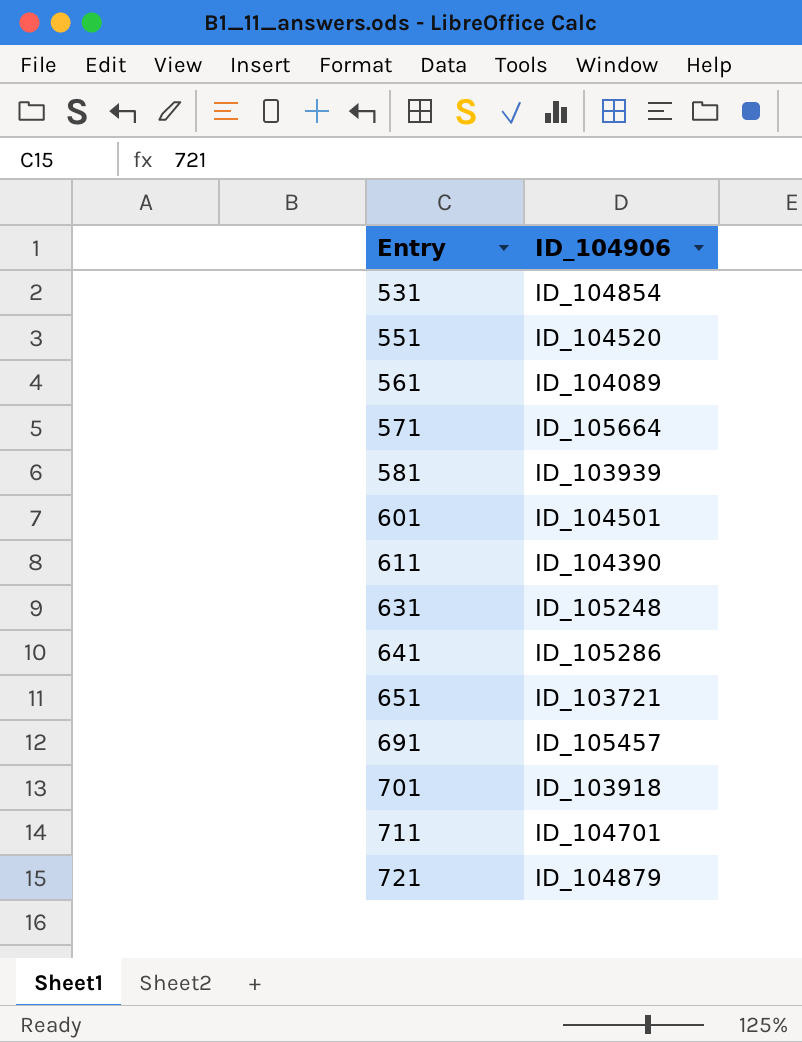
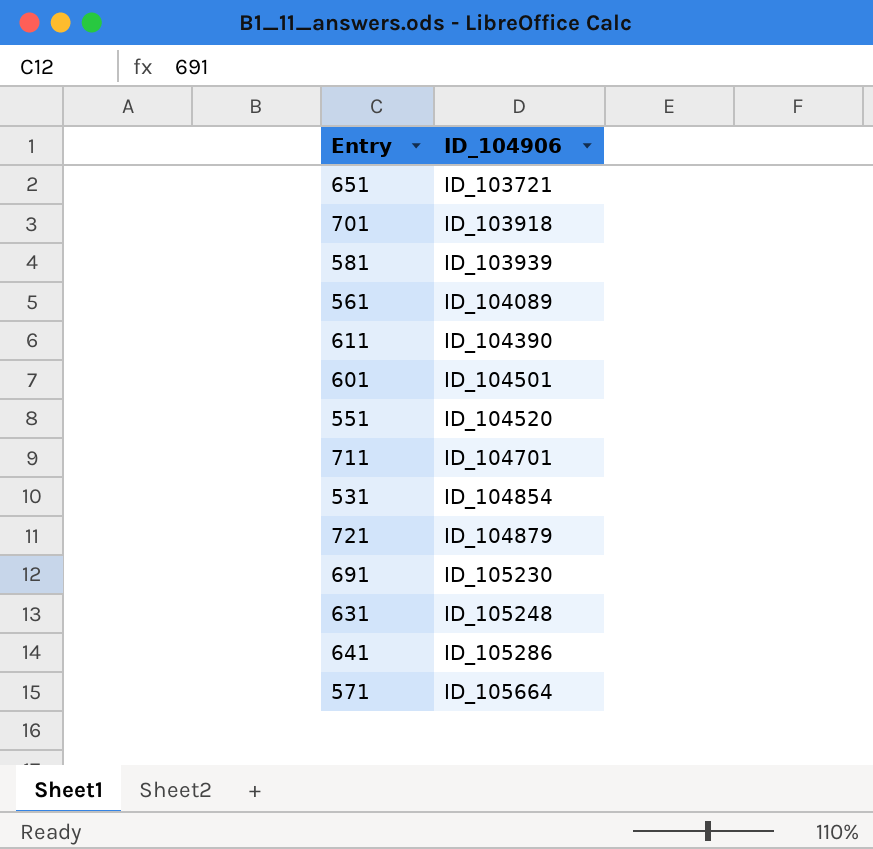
row order: Entry ascending -> ID_104906 ascending
691 | ID_104906: ID_105457 -> ID_105230

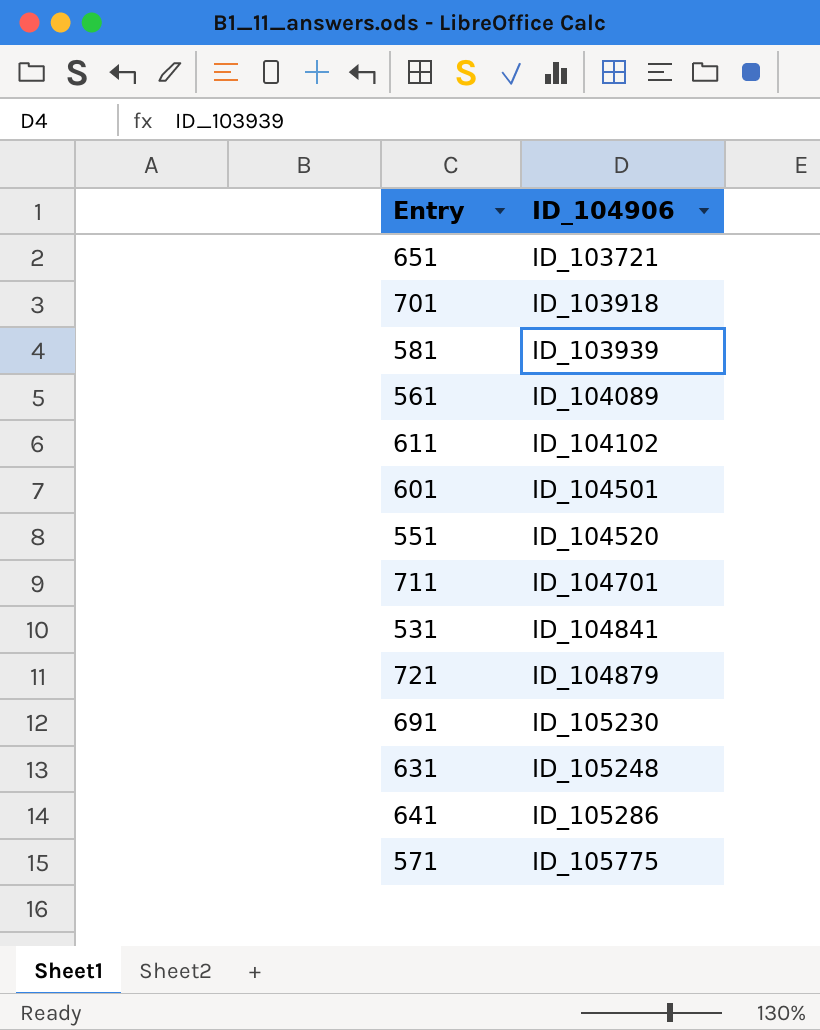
611 | ID_104906: ID_104390 -> ID_104102
531 | ID_104906: ID_104854 -> ID_104841
571 | ID_104906: ID_105664 -> ID_105775

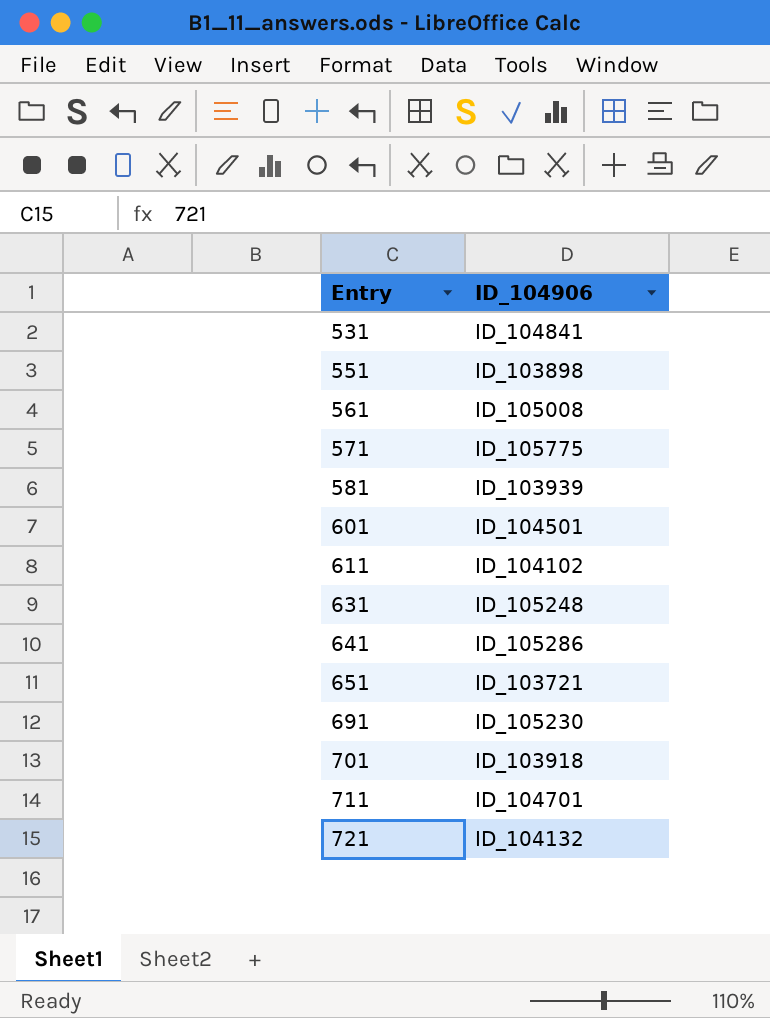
row order: ID_104906 ascending -> Entry ascending
551 | ID_104906: ID_104520 -> ID_103898
561 | ID_104906: ID_104089 -> ID_105008
721 | ID_104906: ID_104879 -> ID_104132

